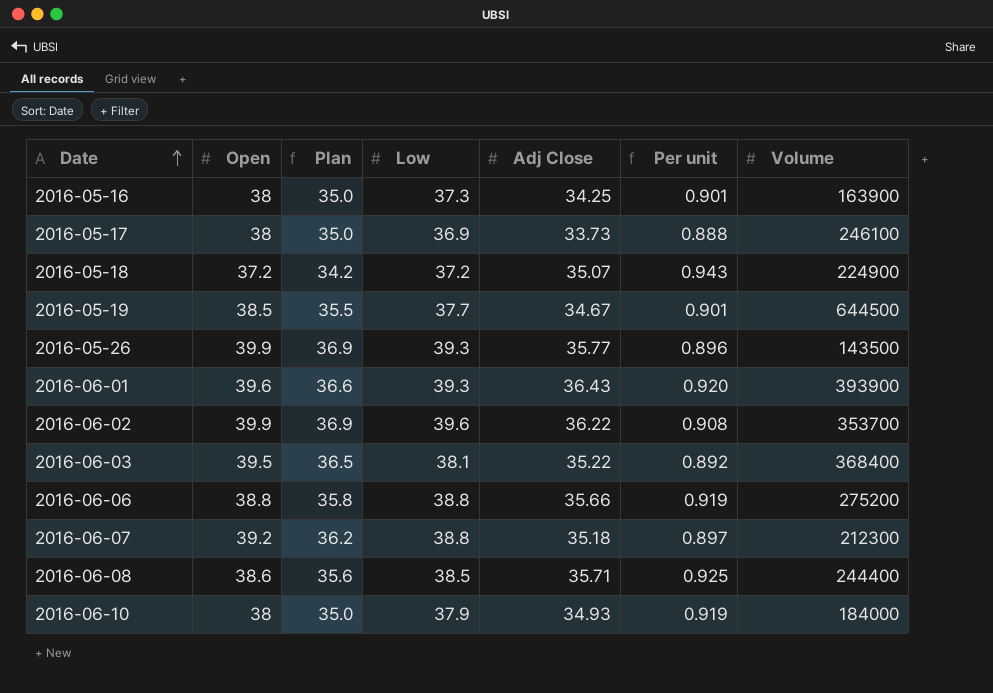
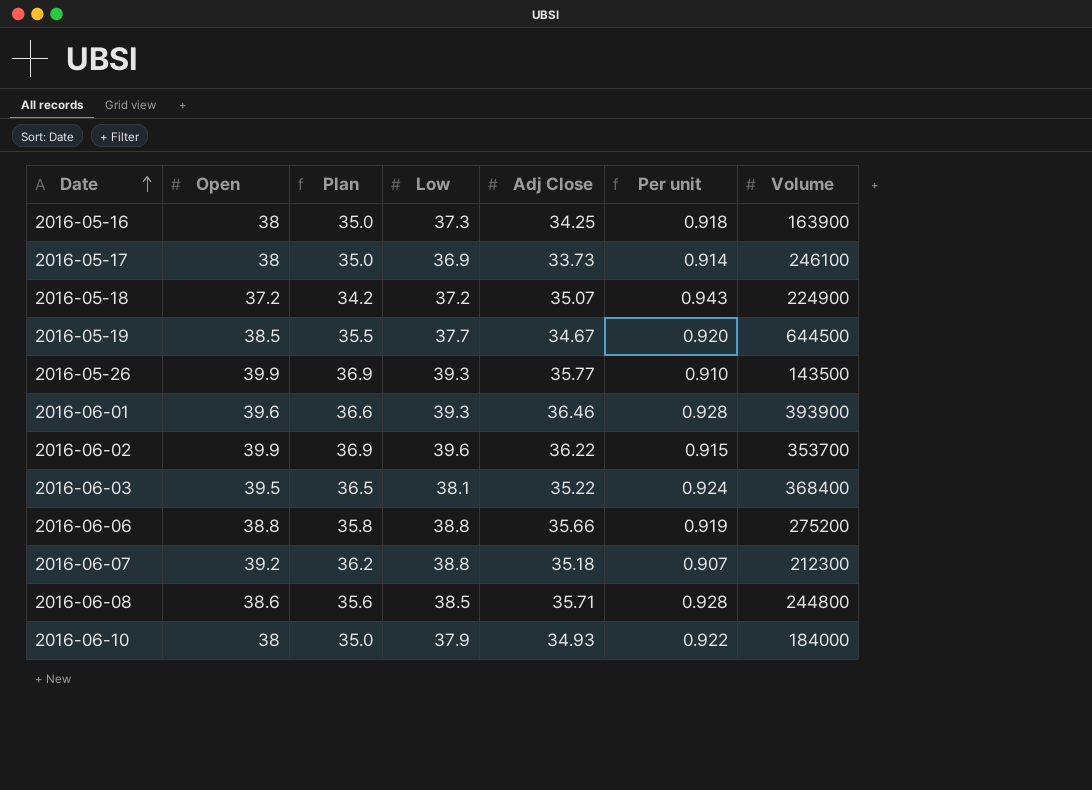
column Per unit | formula: [Adj Close] / [Open] -> [Adj Close] / [Low]
2016-06-01 | Adj Close: 36.43 -> 36.46
2016-06-08 | Volume: 244400 -> 244800

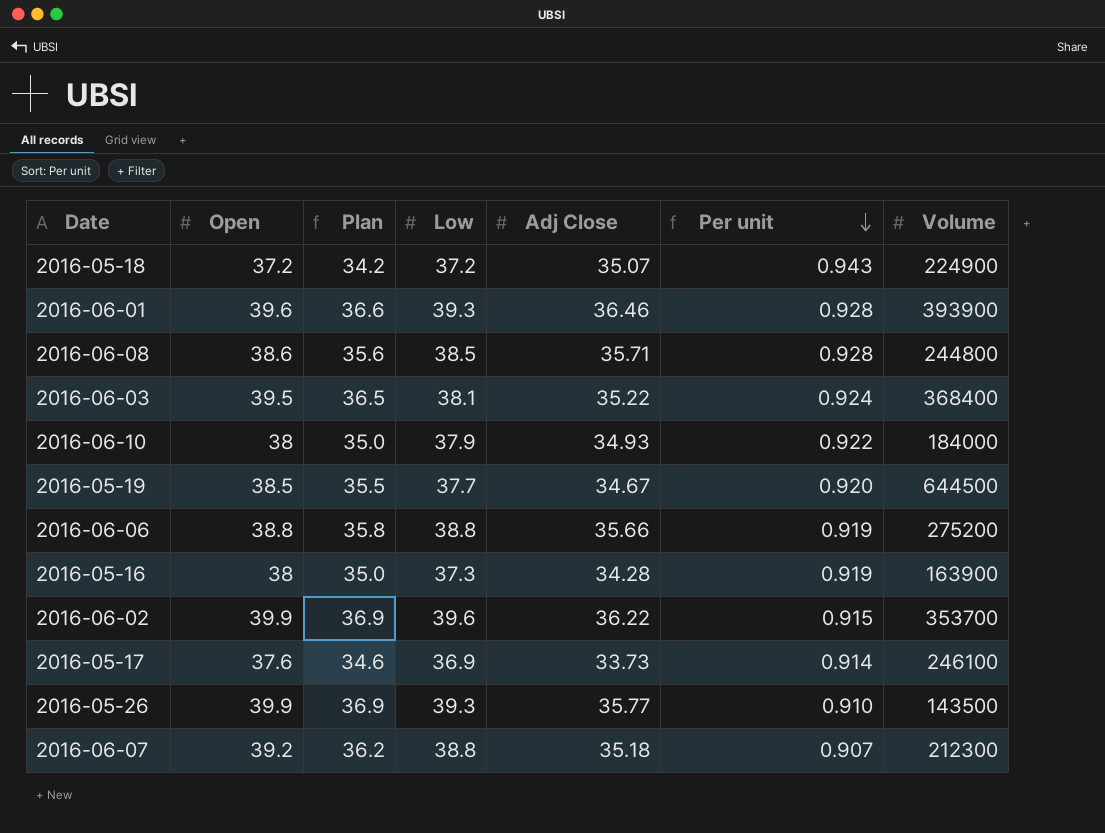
row order: Date ascending -> Per unit descending
2016-05-16 | Adj Close: 34.25 -> 34.28
2016-05-16 | Per unit: 0.918 -> 0.919
2016-05-17 | Open: 38 -> 37.6
2016-05-17 | Plan: 35.0 -> 34.6

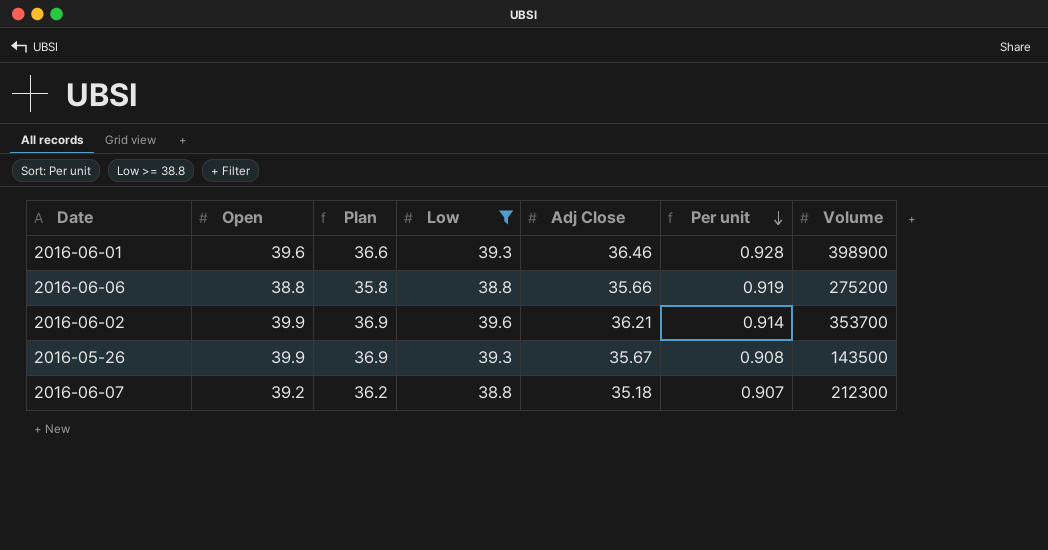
filter: none -> Low >= 38.8
2016-06-01 | Volume: 393900 -> 398900
2016-06-02 | Adj Close: 36.22 -> 36.21
2016-06-02 | Per unit: 0.915 -> 0.914
2016-05-26 | Adj Close: 35.77 -> 35.67
2016-05-26 | Per unit: 0.910 -> 0.908

